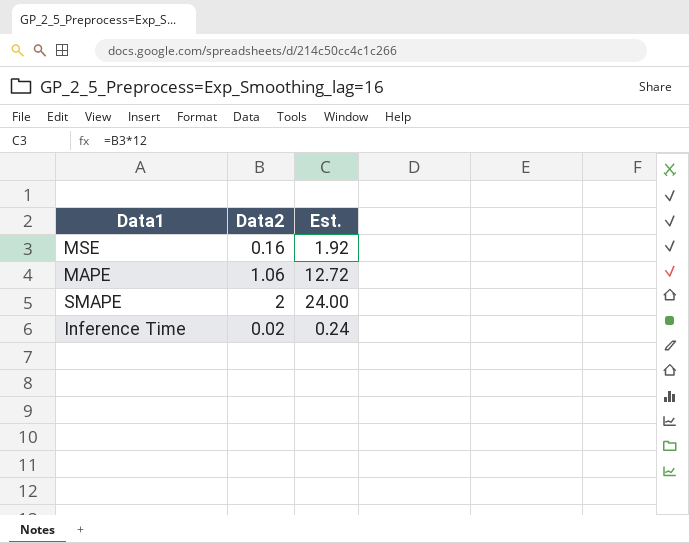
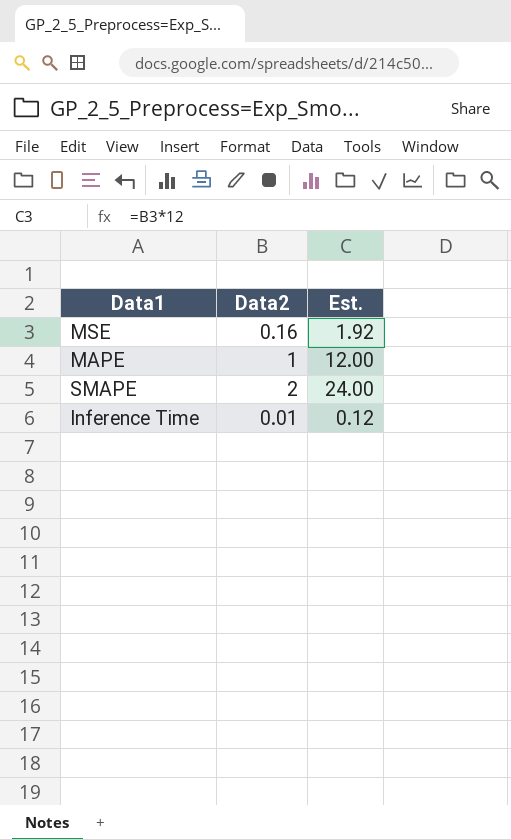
MAPE | Data2: 1.06 -> 1
MAPE | Est.: 12.72 -> 12.00
Inference Time | Data2: 0.02 -> 0.01
Inference Time | Est.: 0.24 -> 0.12

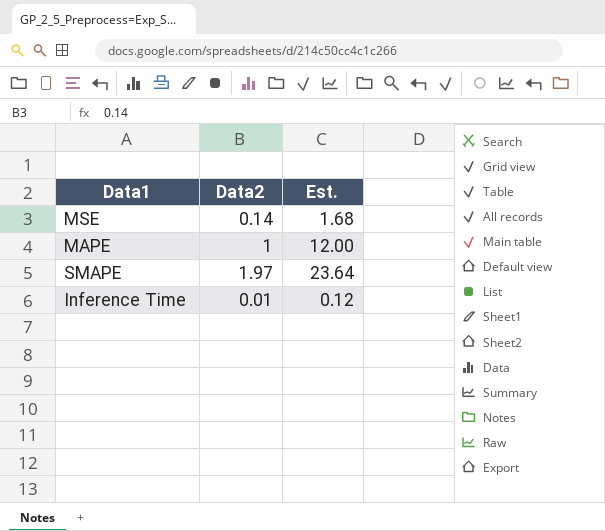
MSE | Data2: 0.16 -> 0.14
MSE | Est.: 1.92 -> 1.68
SMAPE | Data2: 2 -> 1.97
SMAPE | Est.: 24.00 -> 23.64

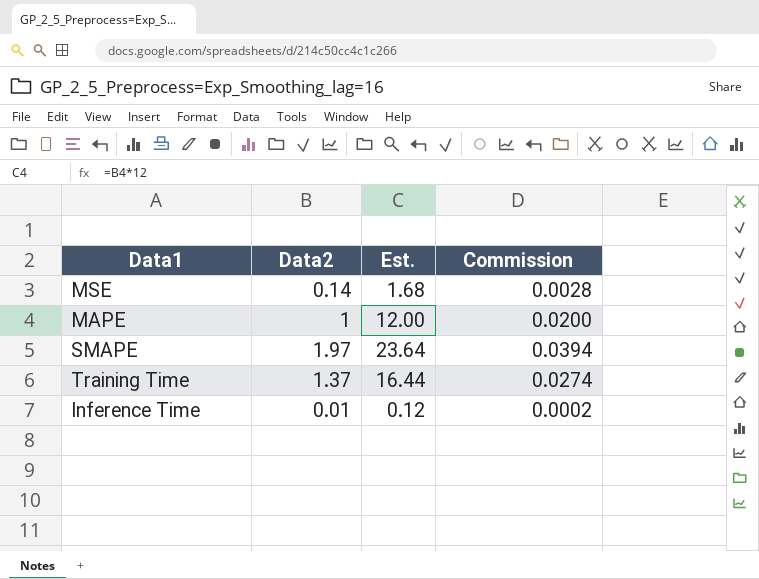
column Commission | formula: none -> [Data2] * 0.02
row Training Time: none -> 1.37 | 16.44 | 0.0274

